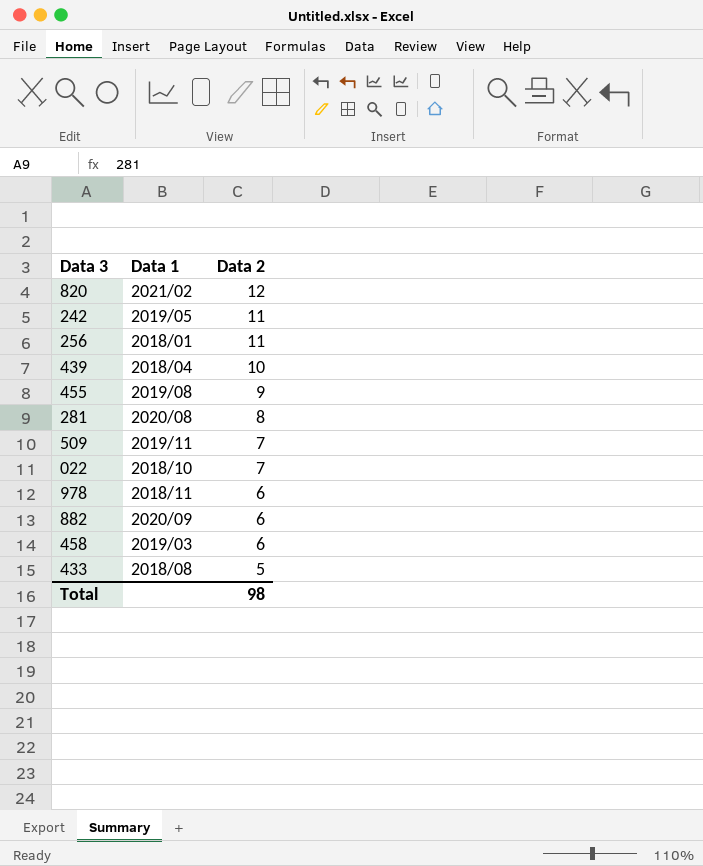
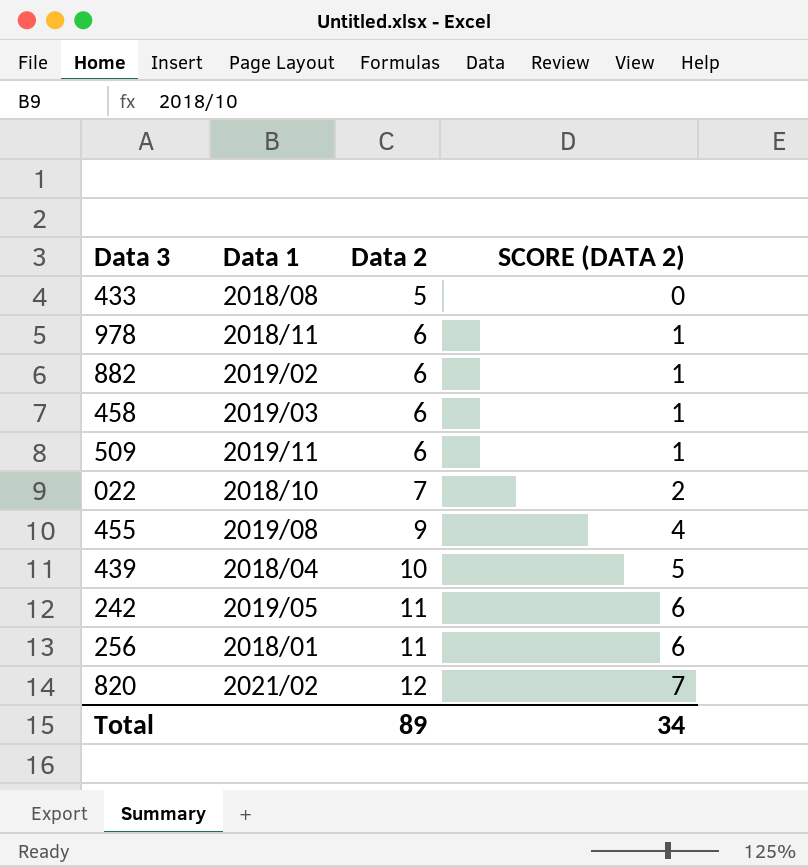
row order: Data 2 descending -> Data 2 ascending
column SCORE (DATA 2) | formula: none -> [Data 2] - 5
row 281: 2020/08 | 8 -> none
882 | Data 1: 2020/09 -> 2019/02
509 | Data 2: 7 -> 6
Total | Data 2: 98 -> 89

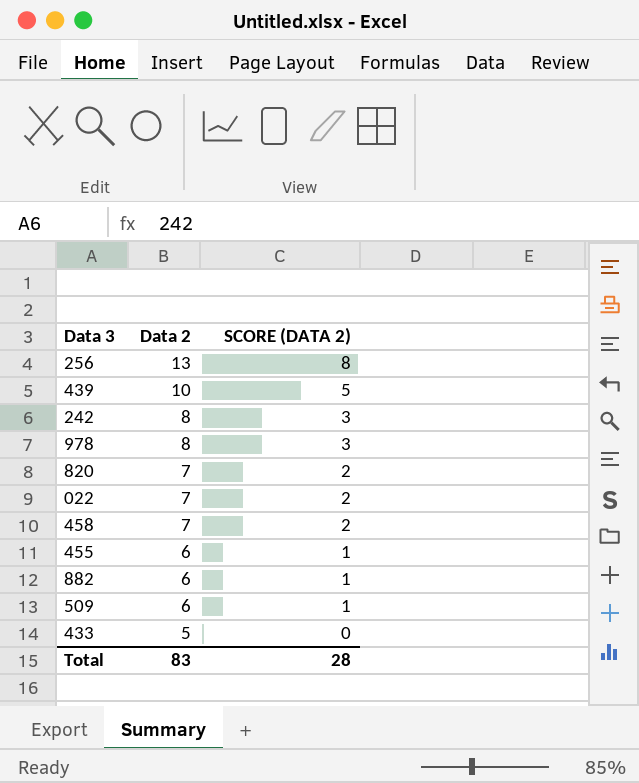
row order: Data 2 ascending -> Data 2 descending
column Data 1 | position: 2 -> none
256 | Data 2: 11 -> 13
256 | SCORE (DATA 2): 6 -> 8
242 | Data 2: 11 -> 8
242 | SCORE (DATA 2): 6 -> 3
978 | Data 2: 6 -> 8
978 | SCORE (DATA 2): 1 -> 3
820 | Data 2: 12 -> 7
820 | SCORE (DATA 2): 7 -> 2
458 | Data 2: 6 -> 7
458 | SCORE (DATA 2): 1 -> 2
455 | Data 2: 9 -> 6
455 | SCORE (DATA 2): 4 -> 1
Total | Data 2: 89 -> 83
Total | SCORE (DATA 2): 34 -> 28

